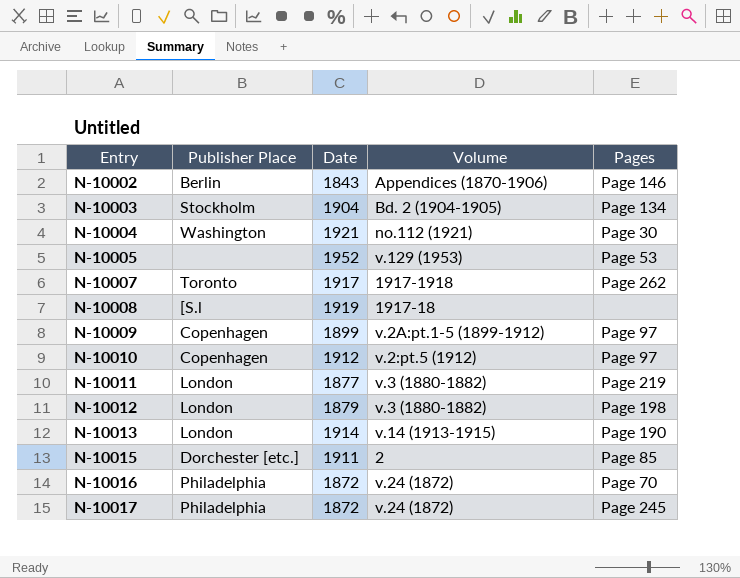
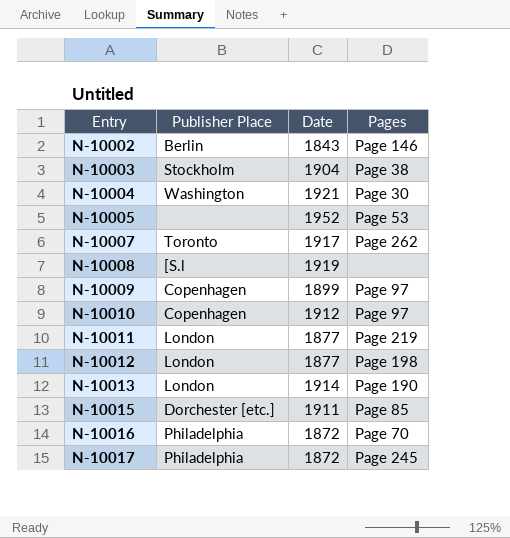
column Volume | position: 4 -> none
N-10003 | Pages: Page 134 -> Page 38
N-10012 | Date: 1879 -> 1877

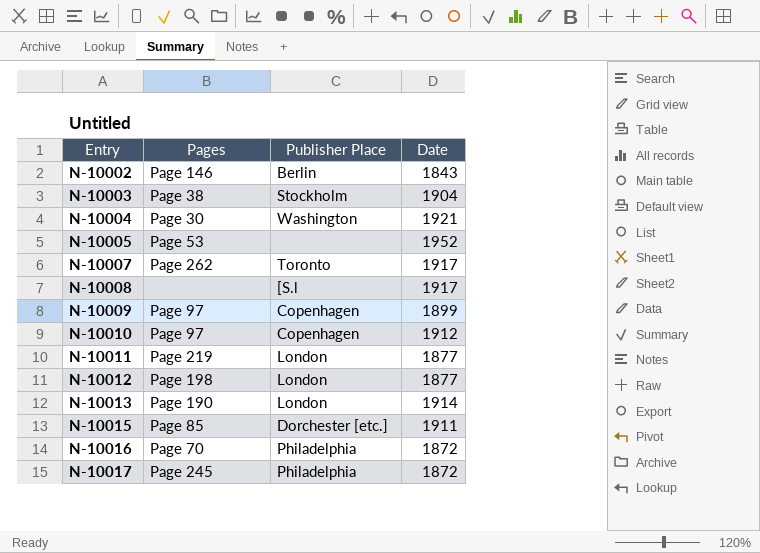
column Pages | position: 4 -> 2
N-10008 | Date: 1919 -> 1917

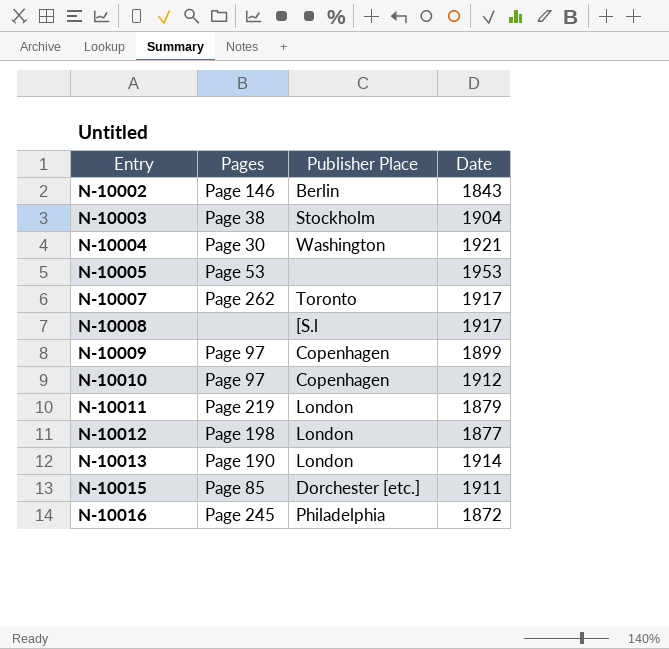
row N-10017: Page 245 | Philadelphia | 1872 -> none
N-10005 | Date: 1952 -> 1953
N-10011 | Date: 1877 -> 1879
N-10016 | Pages: Page 70 -> Page 245

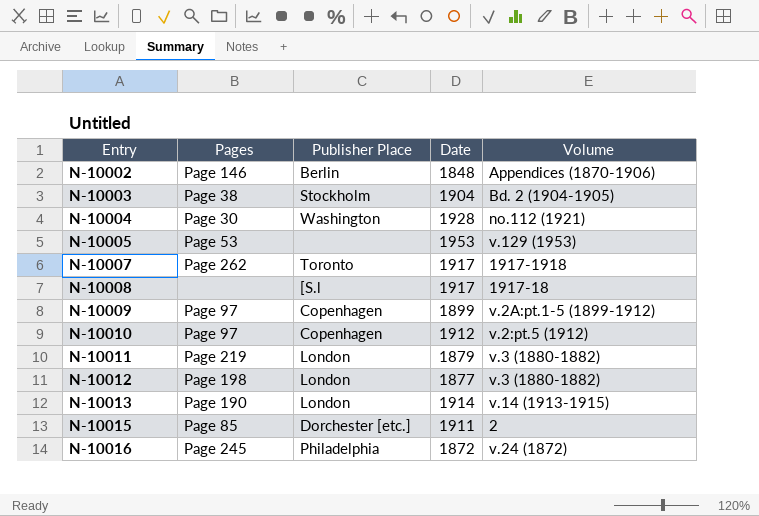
column Volume | position: none -> 5
N-10002 | Date: 1843 -> 1848
N-10004 | Date: 1921 -> 1928

